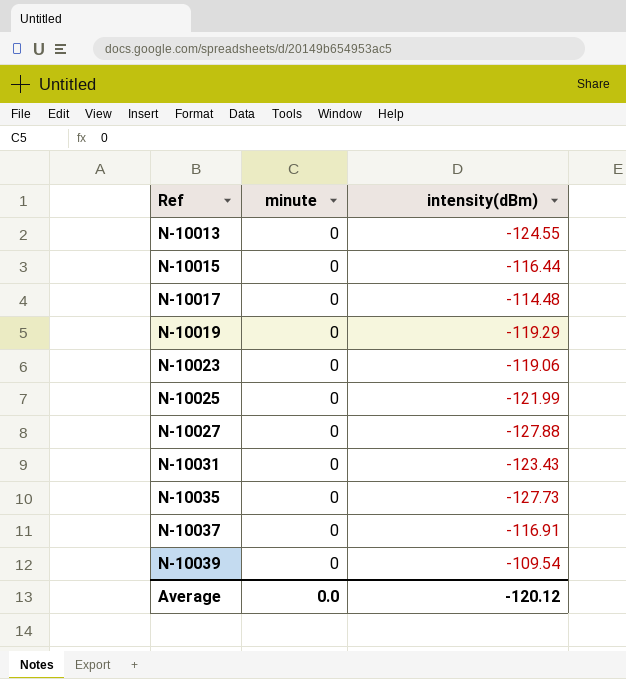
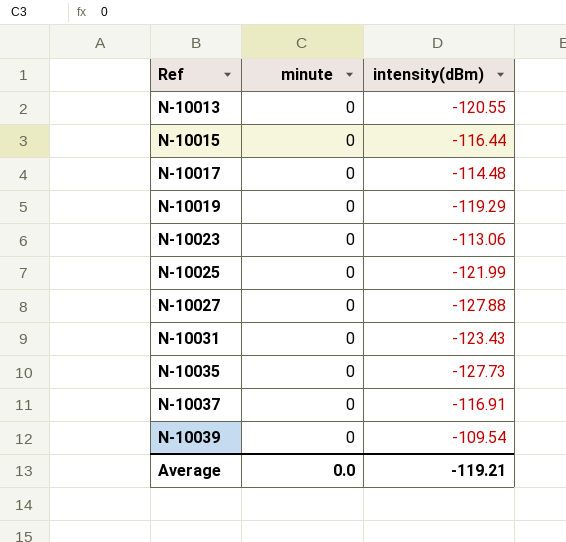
N-10013 | intensity(dBm): -124.55 -> -120.55
N-10023 | intensity(dBm): -119.06 -> -113.06
Average | intensity(dBm): -120.12 -> -119.21

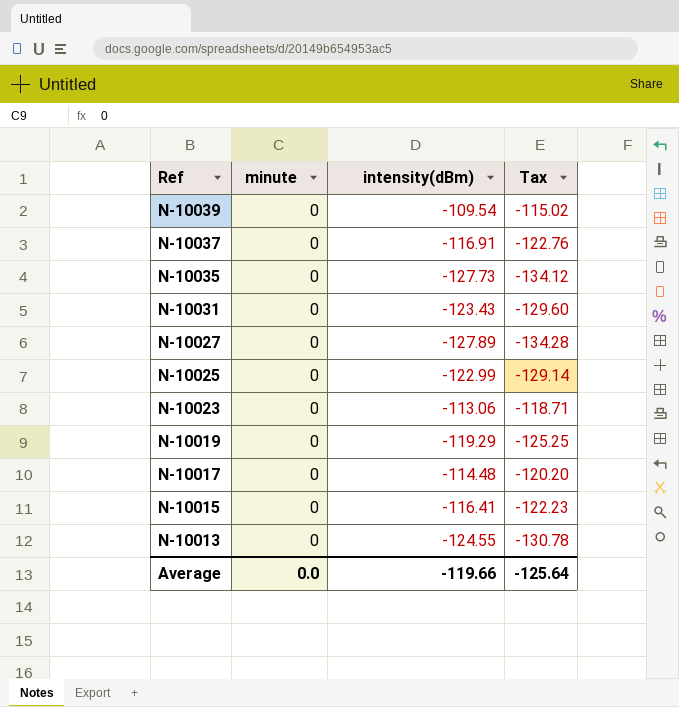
row order: Ref ascending -> Ref descending
column Tax | formula: none -> [intensity(dBm)] * 1.05
N-10027 | intensity(dBm): -127.88 -> -127.89
N-10025 | intensity(dBm): -121.99 -> -122.99
N-10015 | intensity(dBm): -116.44 -> -116.41
N-10013 | intensity(dBm): -120.55 -> -124.55
Average | intensity(dBm): -119.21 -> -119.66

